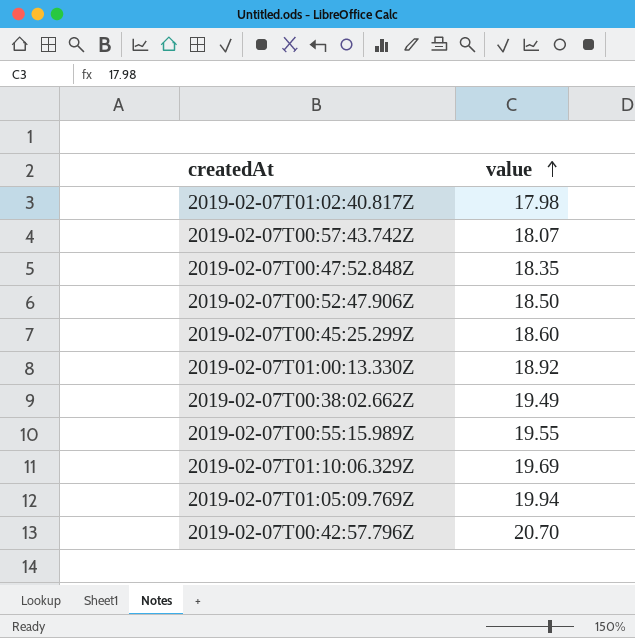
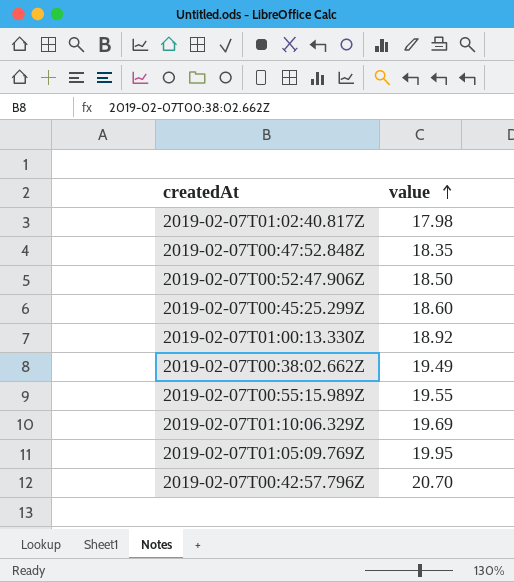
row 2019-02-07T00:57:43.742Z: 18.07 -> none
2019-02-07T01:05:09.769Z | value: 19.94 -> 19.95

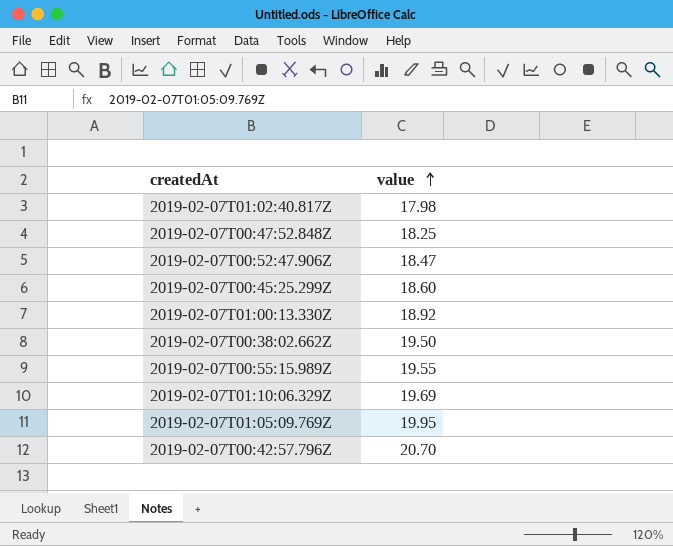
2019-02-07T00:47:52.848Z | value: 18.35 -> 18.25
2019-02-07T00:52:47.906Z | value: 18.50 -> 18.47
2019-02-07T00:38:02.662Z | value: 19.49 -> 19.50

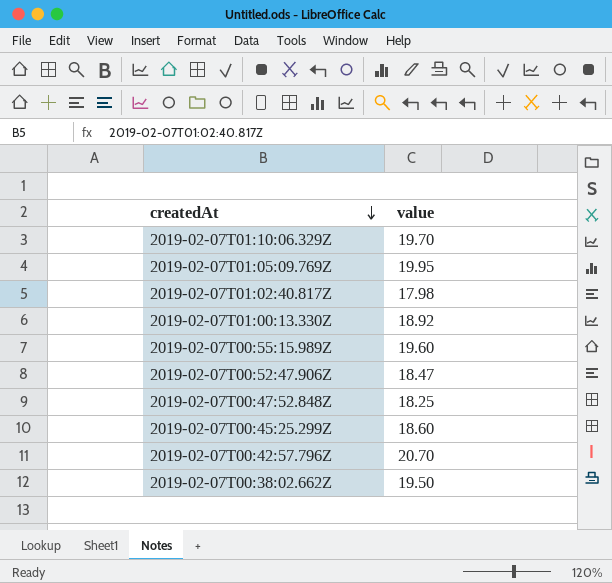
row order: value ascending -> createdAt descending
2019-02-07T01:10:06.329Z | value: 19.69 -> 19.70
2019-02-07T00:55:15.989Z | value: 19.55 -> 19.60

